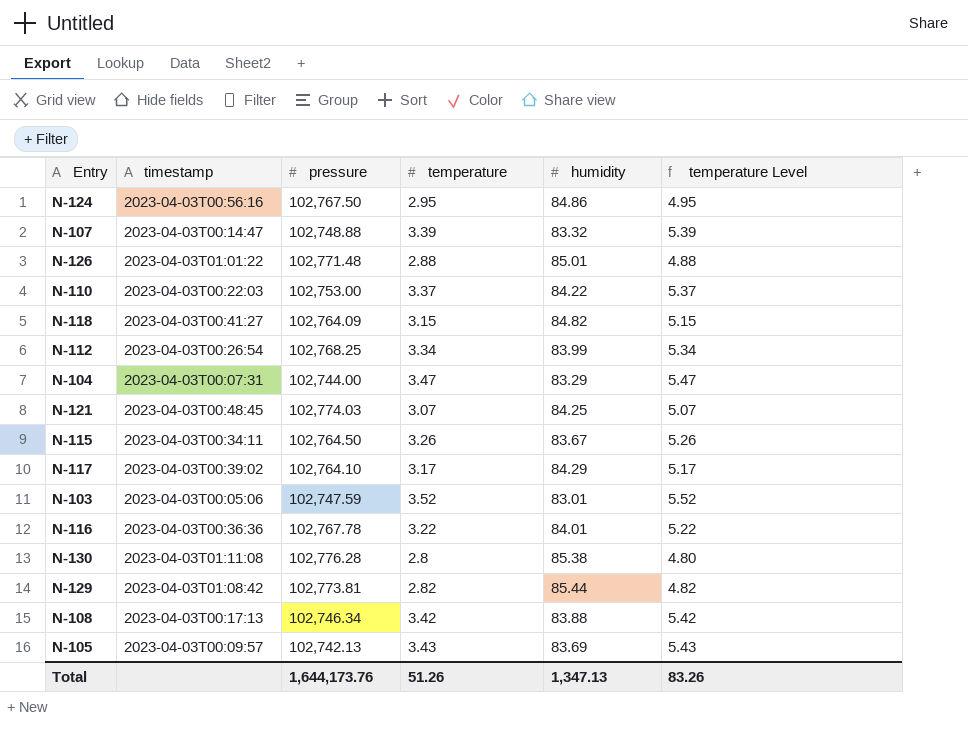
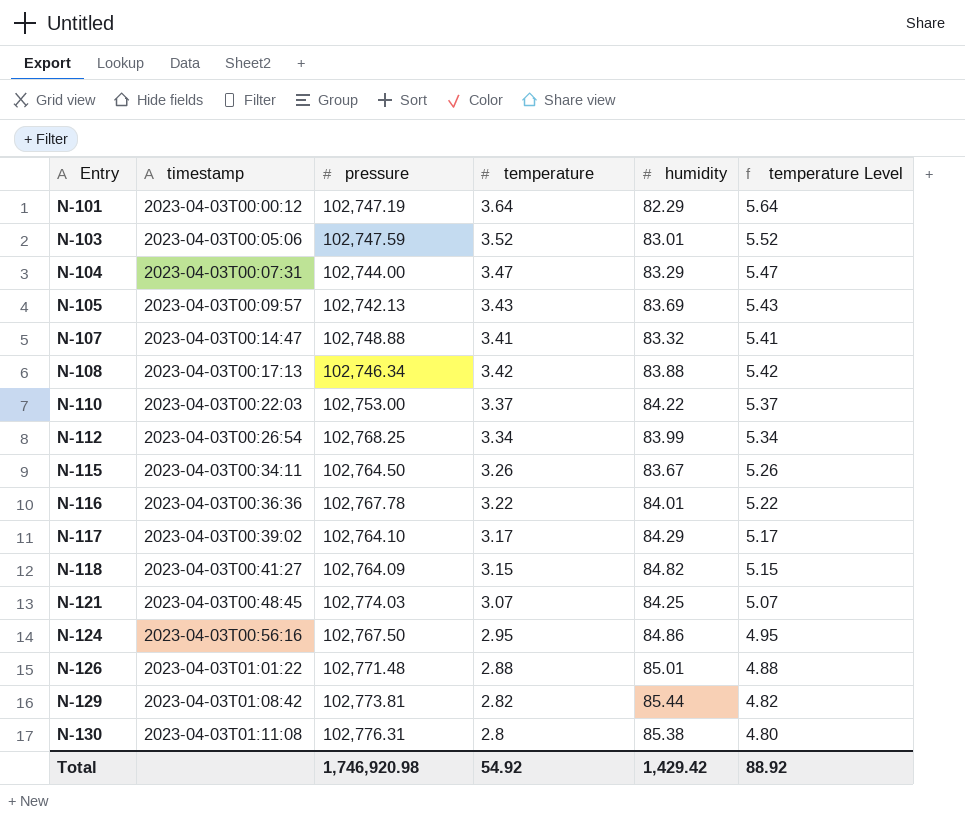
row order: none -> Entry ascending
row N-101: none -> 2023-04-03T00:00:12 | 102,747.19 | 3.64 | 82.29 | 5.64
N-107 | temperature: 3.39 -> 3.41
N-107 | temperature Level: 5.39 -> 5.41
N-130 | pressure: 102,776.28 -> 102,776.31
Total | pressure: 1,644,173.76 -> 1,746,920.98
Total | temperature: 51.26 -> 54.92
Total | humidity: 1,347.13 -> 1,429.42
Total | temperature Level: 83.26 -> 88.92

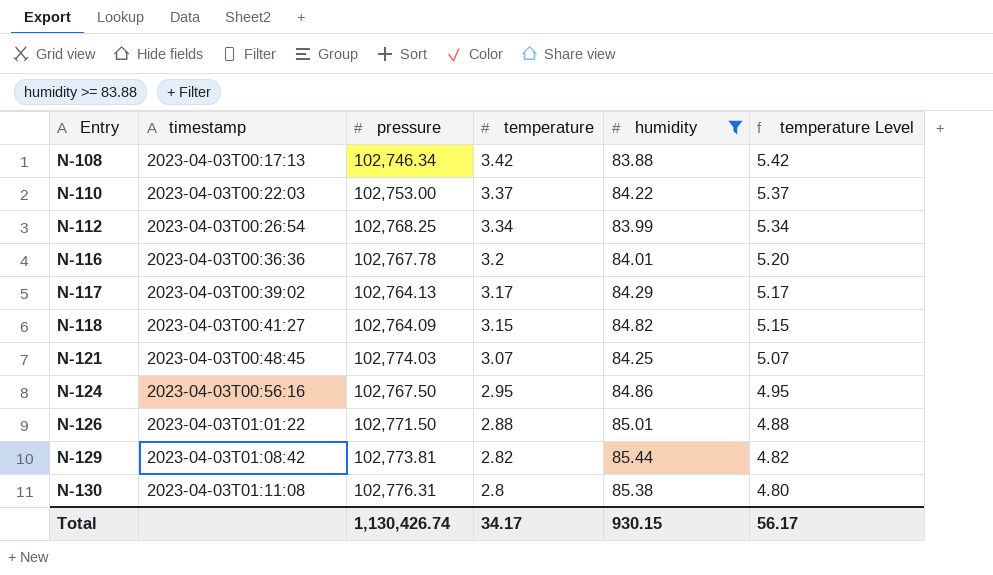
filter: none -> humidity >= 83.88
N-116 | temperature: 3.22 -> 3.2
N-116 | temperature Level: 5.22 -> 5.20
N-117 | pressure: 102,764.10 -> 102,764.13
N-126 | pressure: 102,771.48 -> 102,771.50
Total | pressure: 1,746,920.98 -> 1,130,426.74
Total | temperature: 54.92 -> 34.17
Total | humidity: 1,429.42 -> 930.15
Total | temperature Level: 88.92 -> 56.17

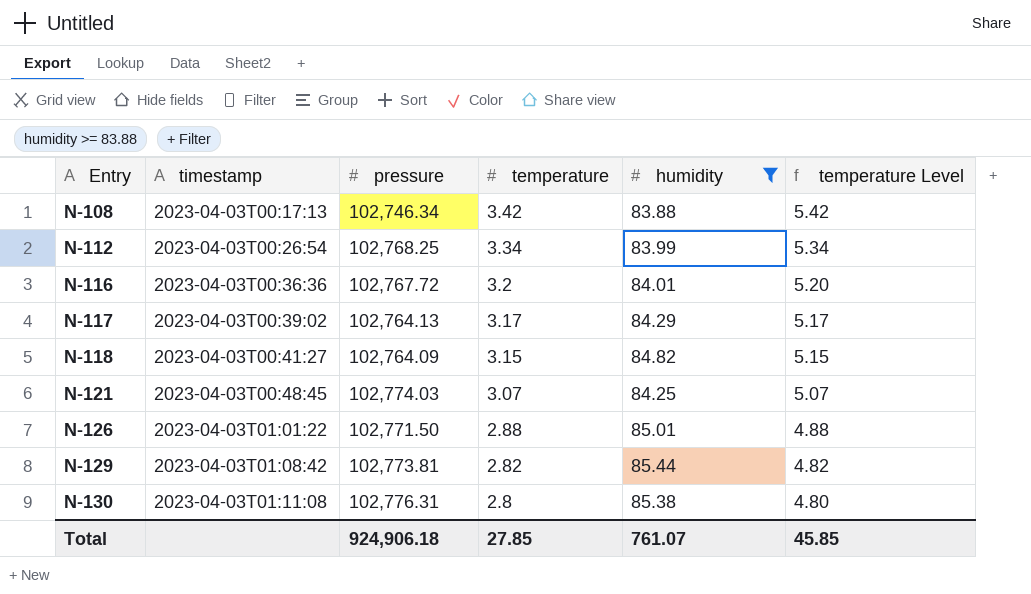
row N-110: 2023-04-03T00:22:03 | 102,753.00 | 3.37 | 84.22 | 5.37 -> none
row N-124: 2023-04-03T00:56:16 | 102,767.50 | 2.95 | 84.86 | 4.95 -> none
N-116 | pressure: 102,767.78 -> 102,767.72
Total | pressure: 1,130,426.74 -> 924,906.18
Total | temperature: 34.17 -> 27.85
Total | humidity: 930.15 -> 761.07
Total | temperature Level: 56.17 -> 45.85

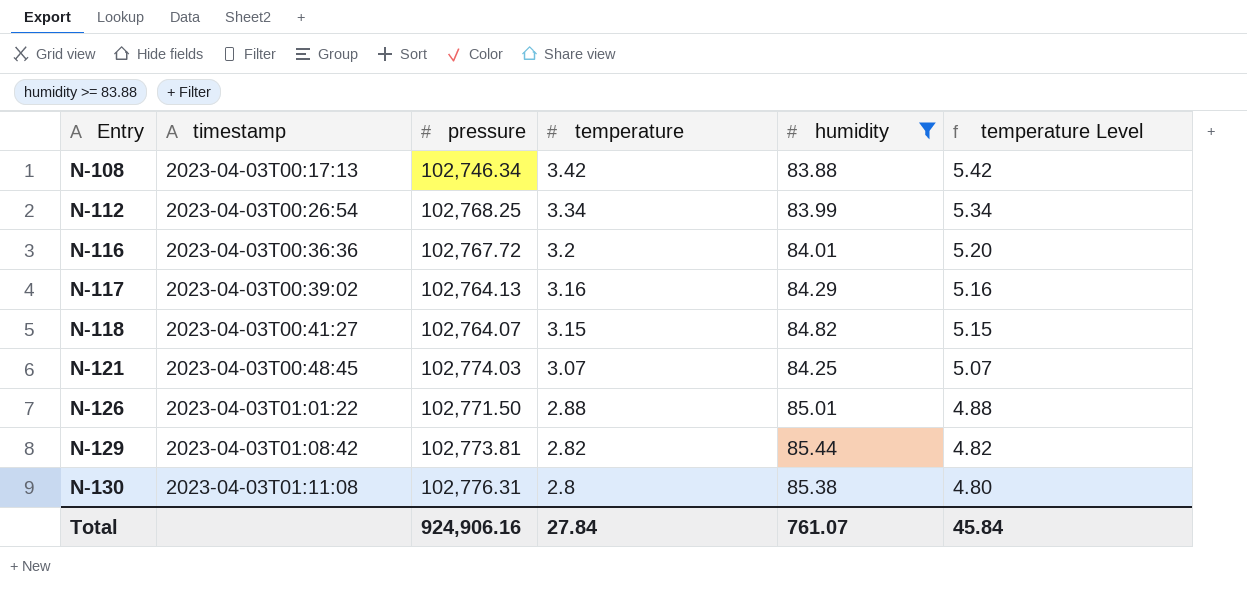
N-117 | temperature: 3.17 -> 3.16
N-117 | temperature Level: 5.17 -> 5.16
N-118 | pressure: 102,764.09 -> 102,764.07
Total | pressure: 924,906.18 -> 924,906.16
Total | temperature: 27.85 -> 27.84
Total | temperature Level: 45.85 -> 45.84

